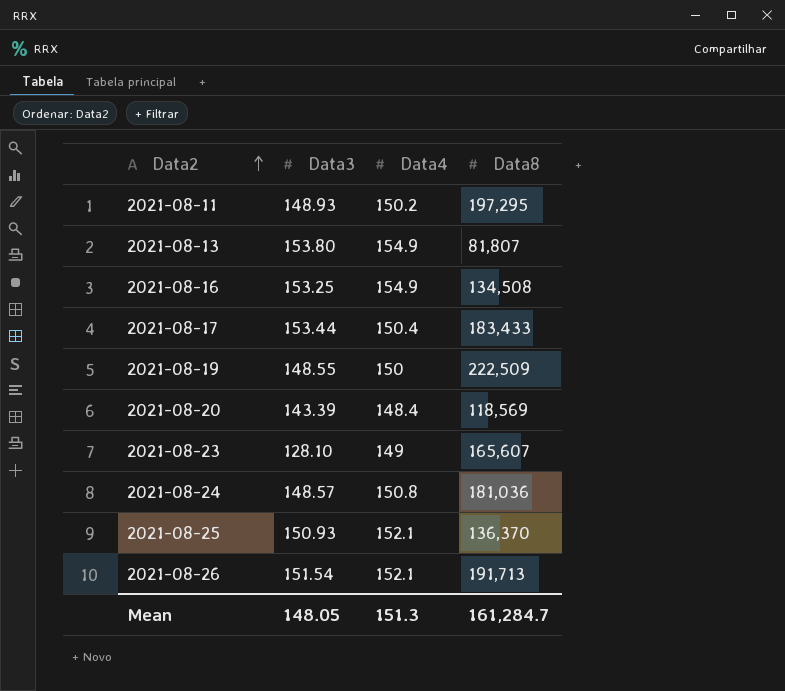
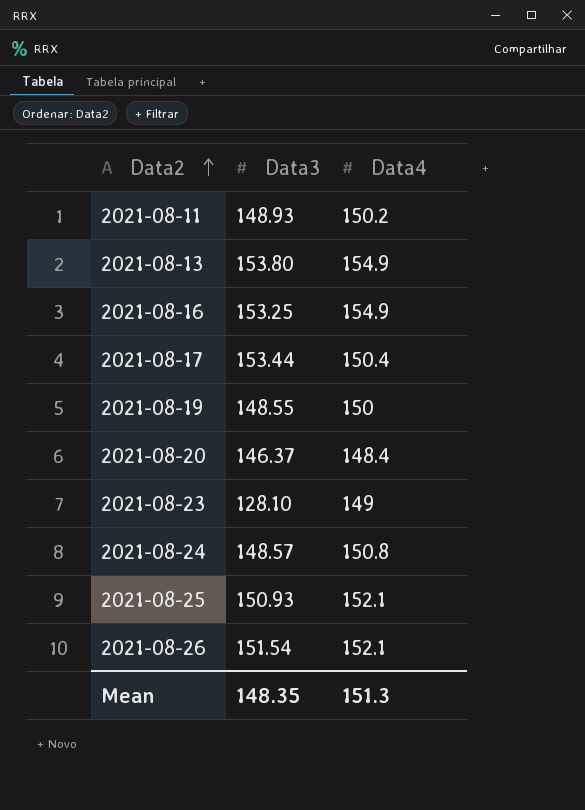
column Data8 | position: 4 -> none
2021-08-20 | Data3: 143.39 -> 146.37
Mean | Data3: 148.05 -> 148.35

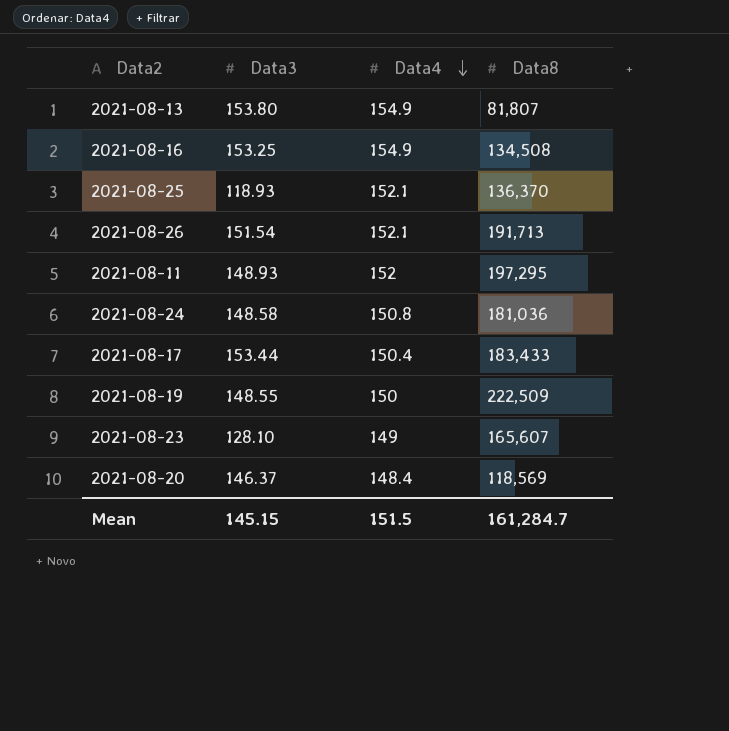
row order: Data2 ascending -> Data4 descending
column Data8 | position: none -> 4
2021-08-25 | Data3: 150.93 -> 118.93
2021-08-11 | Data4: 150.2 -> 152
2021-08-24 | Data3: 148.57 -> 148.58
Mean | Data3: 148.35 -> 145.15
Mean | Data4: 151.3 -> 151.5

